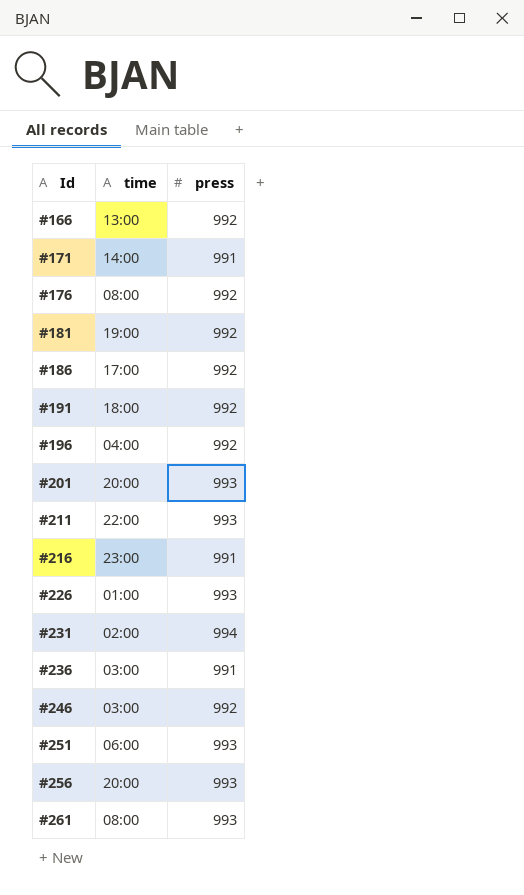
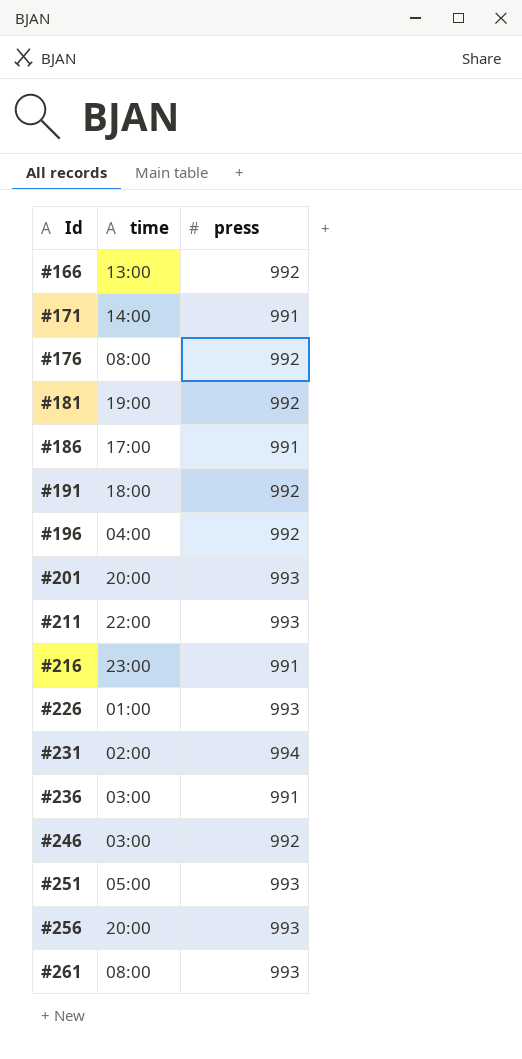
#186 | press: 992 -> 991
#251 | time: 06:00 -> 05:00

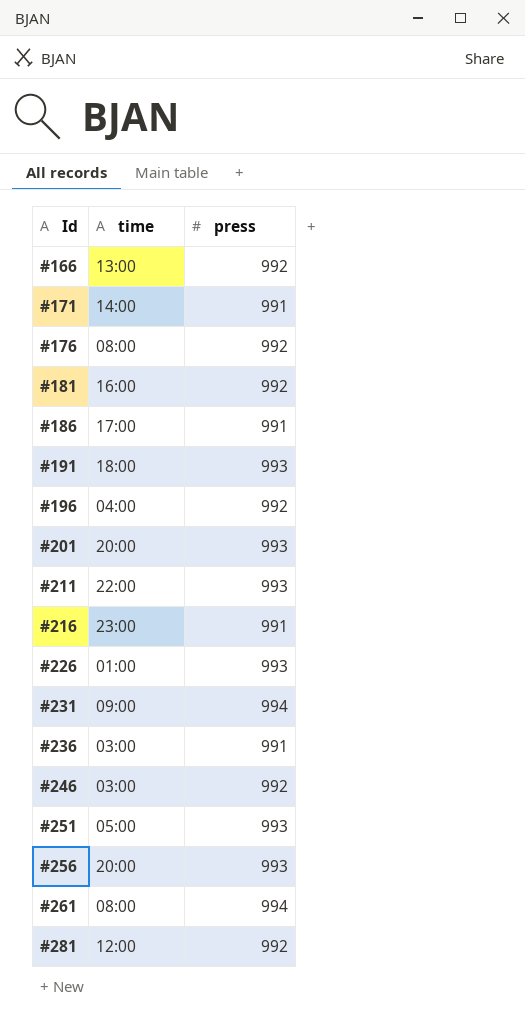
#181 | time: 19:00 -> 16:00
#191 | press: 992 -> 993
#231 | time: 02:00 -> 09:00
#261 | press: 993 -> 994
row #281: none -> 12:00 | 992

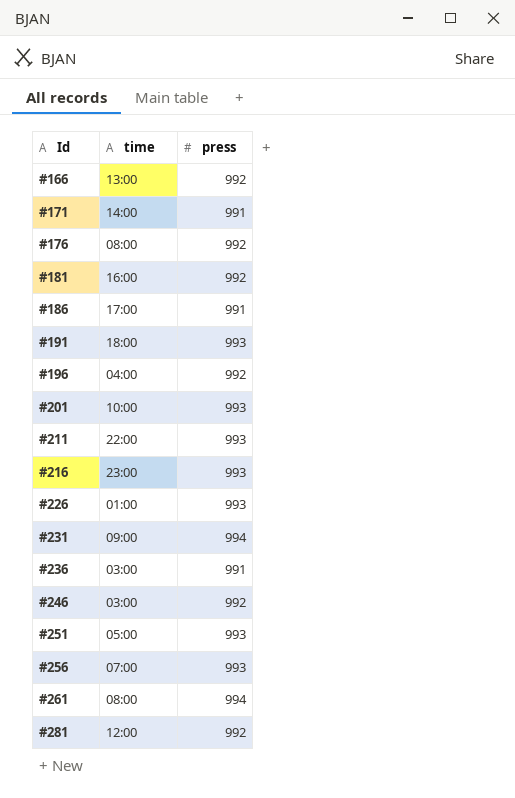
#201 | time: 20:00 -> 10:00
#216 | press: 991 -> 993
#256 | time: 20:00 -> 07:00

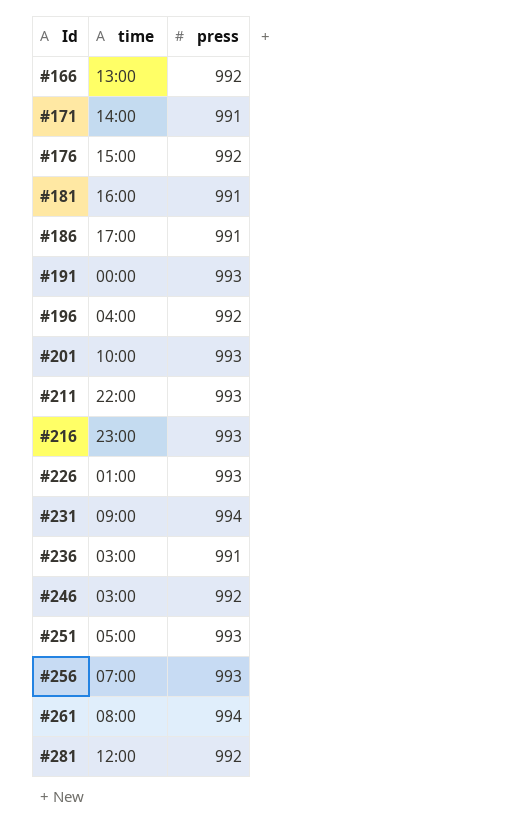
#176 | time: 08:00 -> 15:00
#181 | press: 992 -> 991
#191 | time: 18:00 -> 00:00

